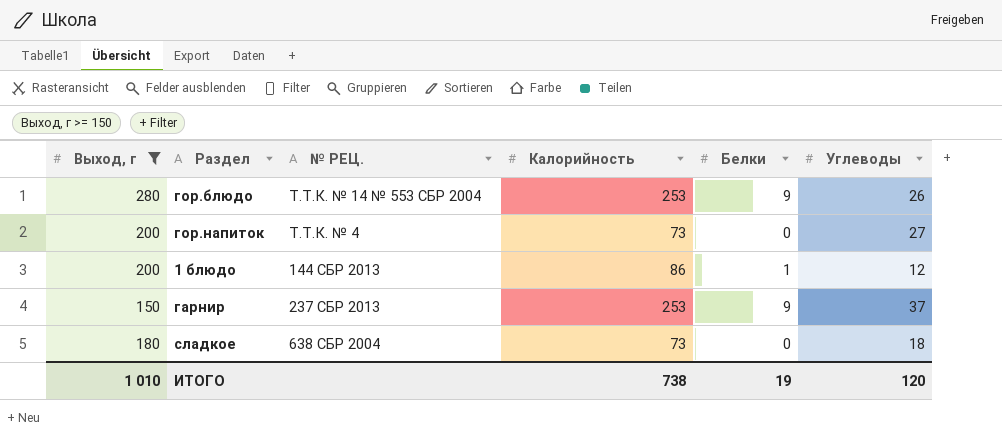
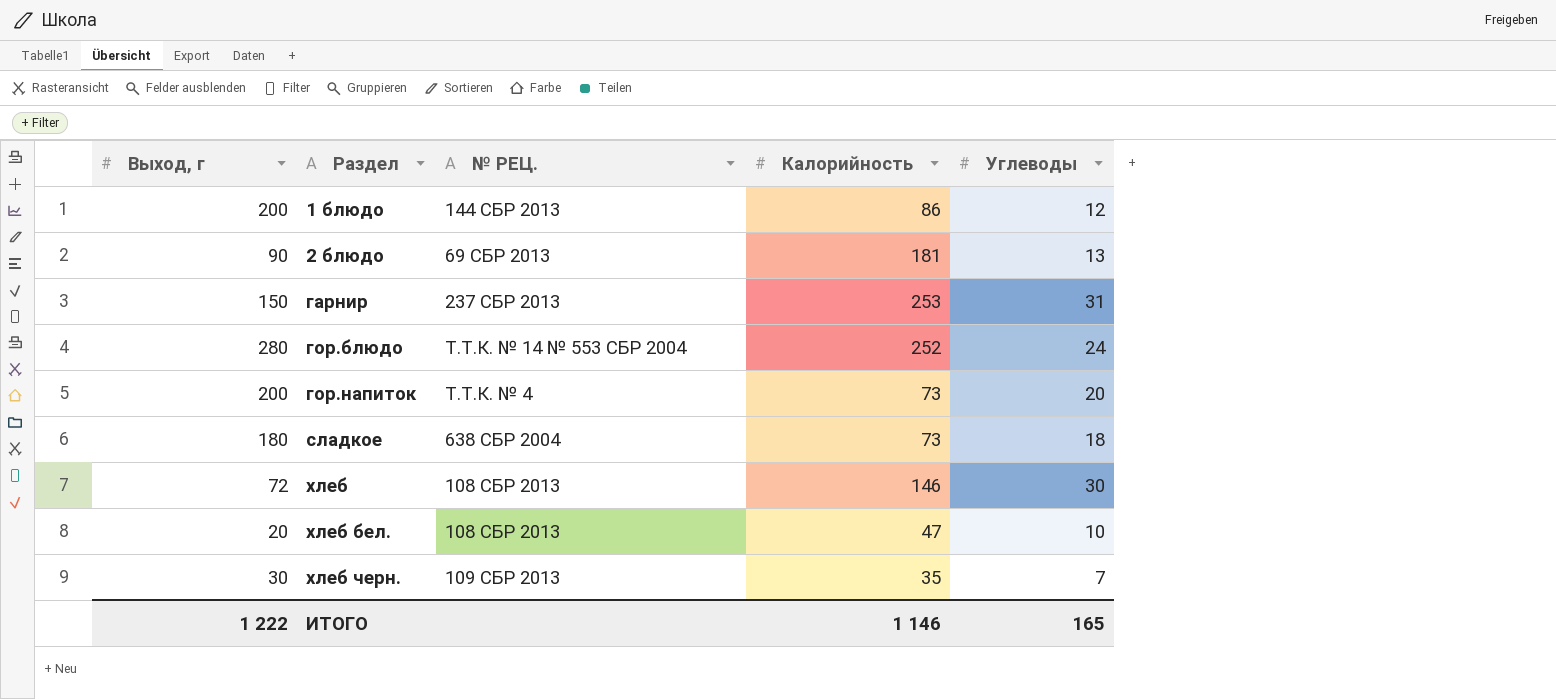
filter: Выход, г >= 150 -> none
row order: none -> Раздел ascending
column Белки | position: 5 -> none
гарнир | Углеводы: 37 -> 31
гор.блюдо | Калорийность: 253 -> 252
гор.блюдо | Углеводы: 26 -> 24
гор.напиток | Углеводы: 27 -> 20
ИТОГО | Выход, г: 1 010 -> 1 222
ИТОГО | Калорийность: 738 -> 1 146
ИТОГО | Углеводы: 120 -> 165

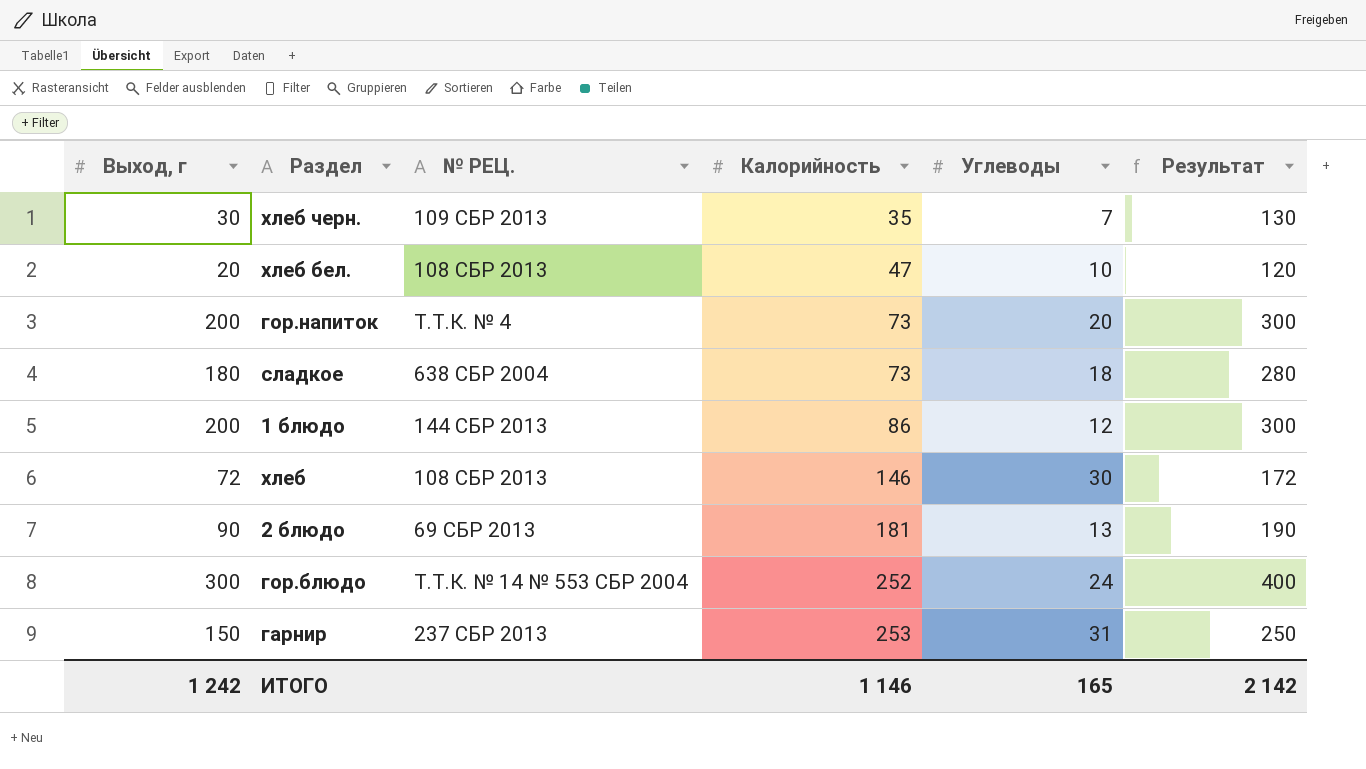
row order: Раздел ascending -> Калорийность ascending
column Результат | formula: none -> [Выход, г] + 100
гор.блюдо | Выход, г: 280 -> 300
ИТОГО | Выход, г: 1 222 -> 1 242

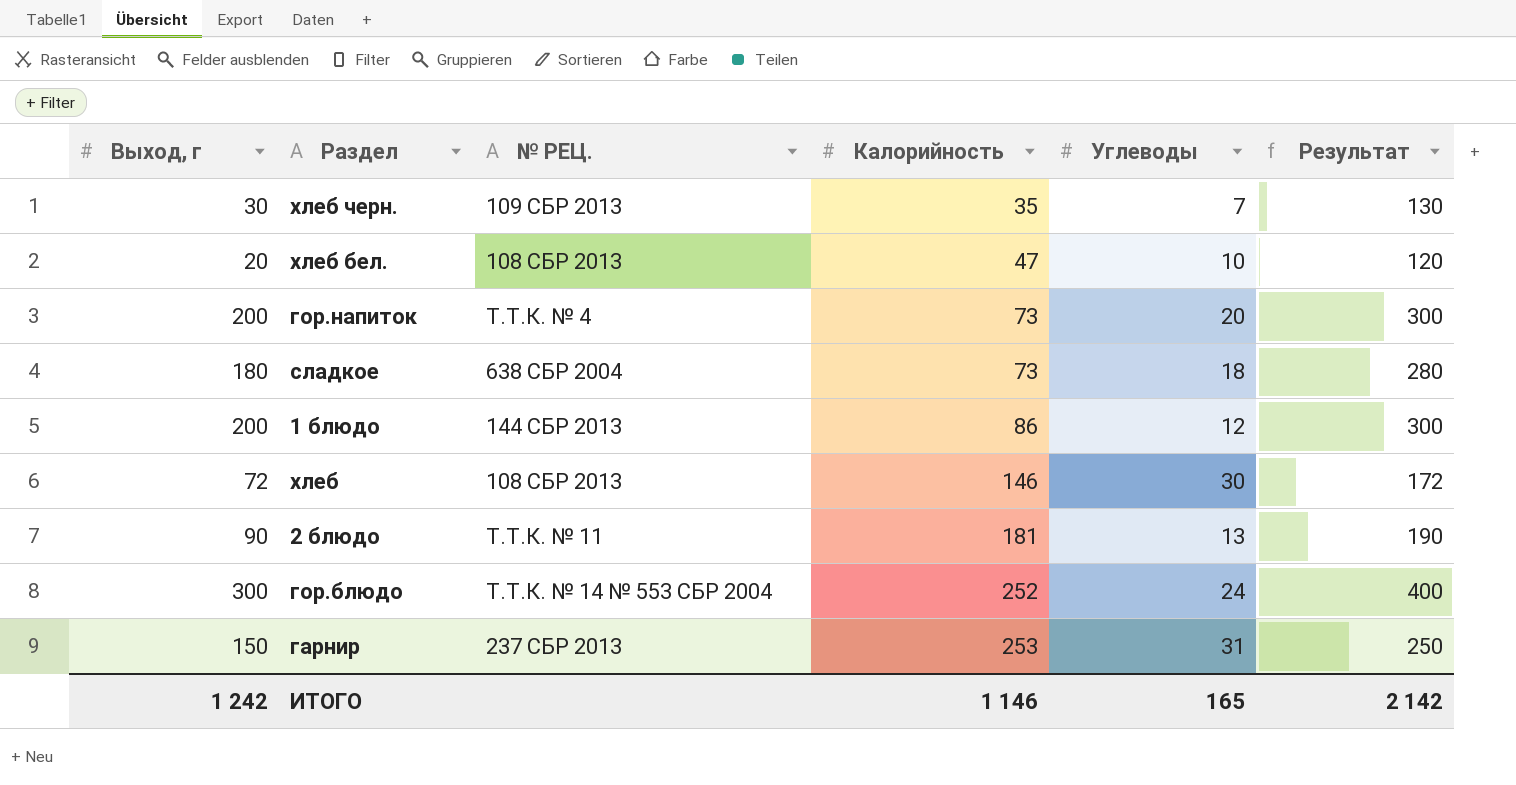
2 блюдо | № РЕЦ.: 69 СБР 2013 -> Т.Т.К. № 11

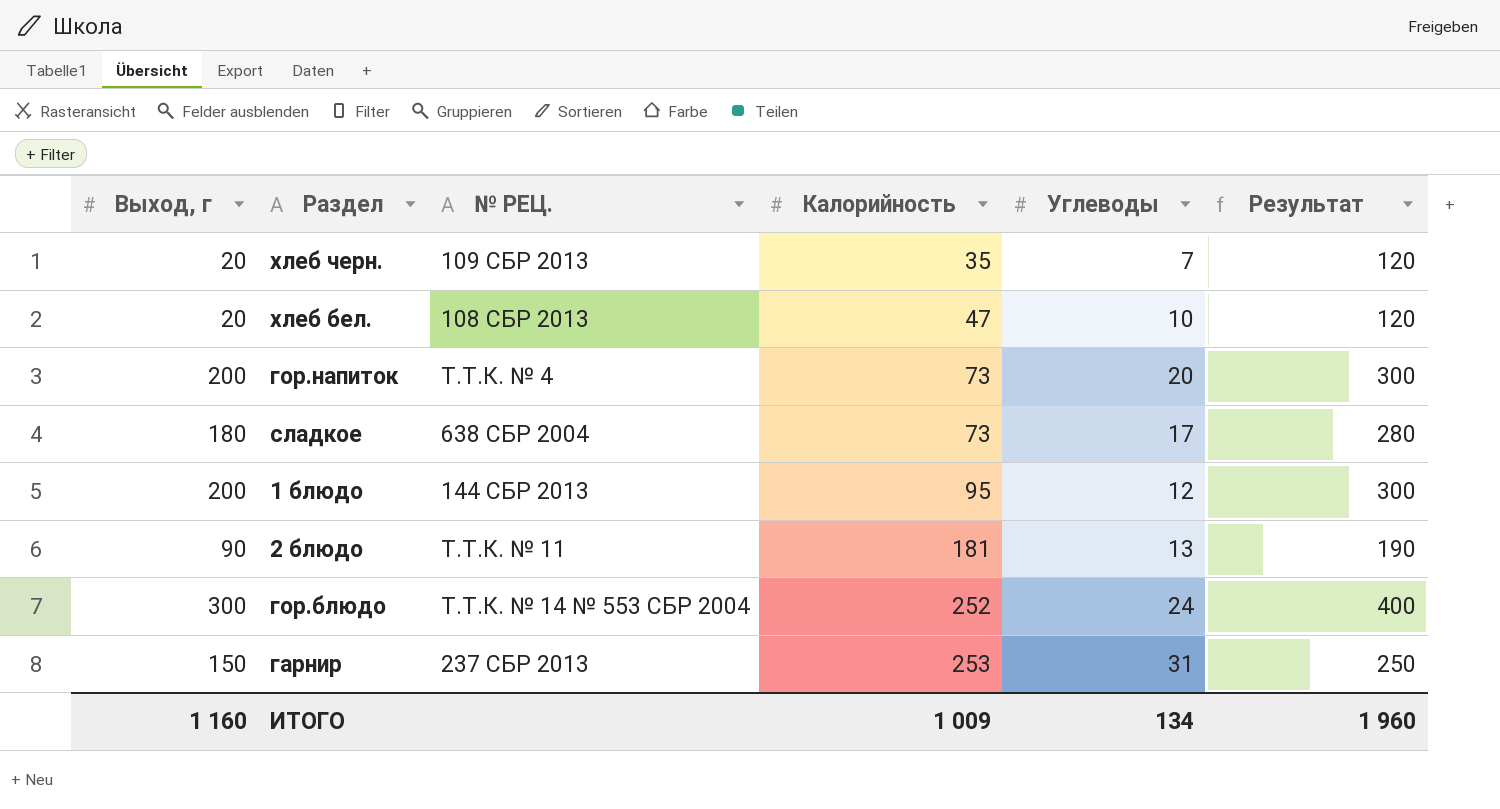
row хлеб: 72 | 108 СБР 2013 | 146 | 30 | 172 -> none
хлеб черн. | Выход, г: 30 -> 20
хлеб черн. | Результат: 130 -> 120
сладкое | Углеводы: 18 -> 17
1 блюдо | Калорийность: 86 -> 95
ИТОГО | Выход, г: 1 242 -> 1 160
ИТОГО | Калорийность: 1 146 -> 1 009
ИТОГО | Углеводы: 165 -> 134
ИТОГО | Результат: 2 142 -> 1 960

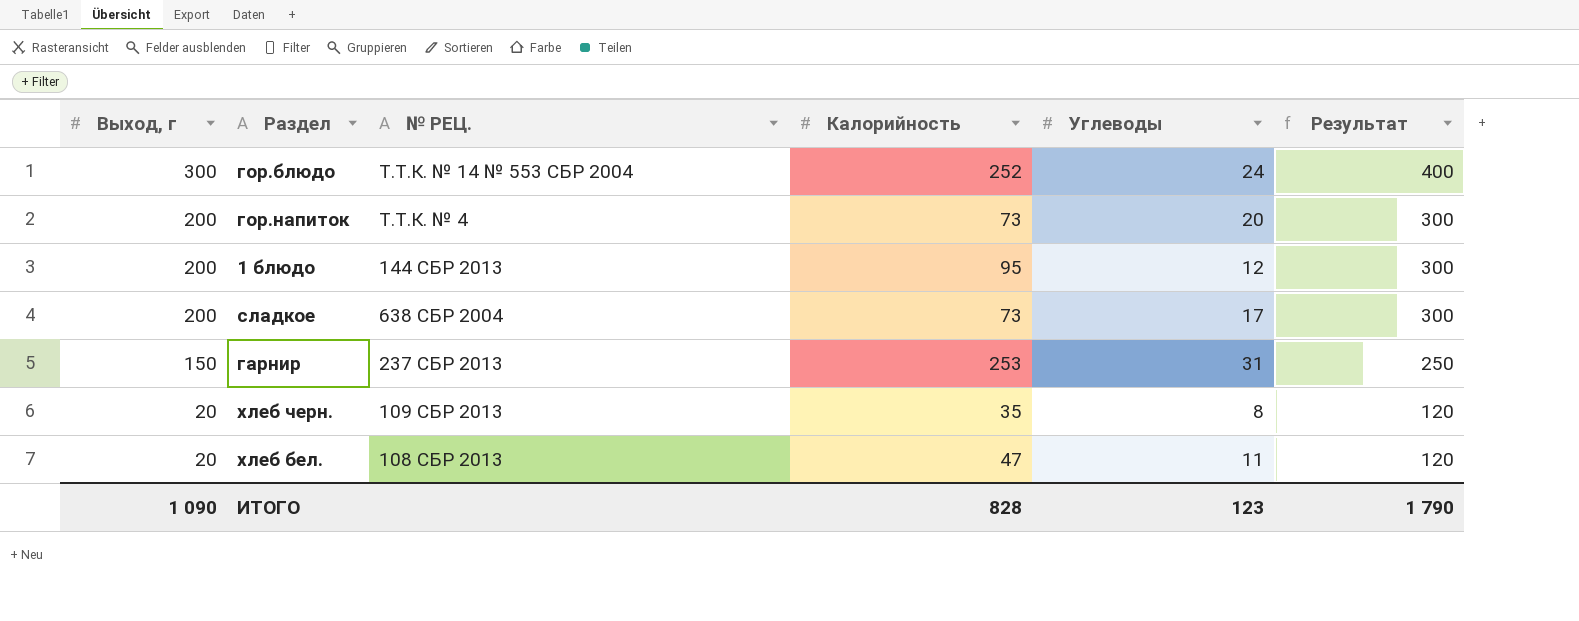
row order: Калорийность ascending -> Выход, г descending
row 2 блюдо: 90 | Т.Т.К. № 11 | 181 | 13 | 190 -> none
сладкое | Выход, г: 180 -> 200
сладкое | Результат: 280 -> 300
хлеб черн. | Углеводы: 7 -> 8
хлеб бел. | Углеводы: 10 -> 11
ИТОГО | Выход, г: 1 160 -> 1 090
ИТОГО | Калорийность: 1 009 -> 828
ИТОГО | Углеводы: 134 -> 123
ИТОГО | Результат: 1 960 -> 1 790

